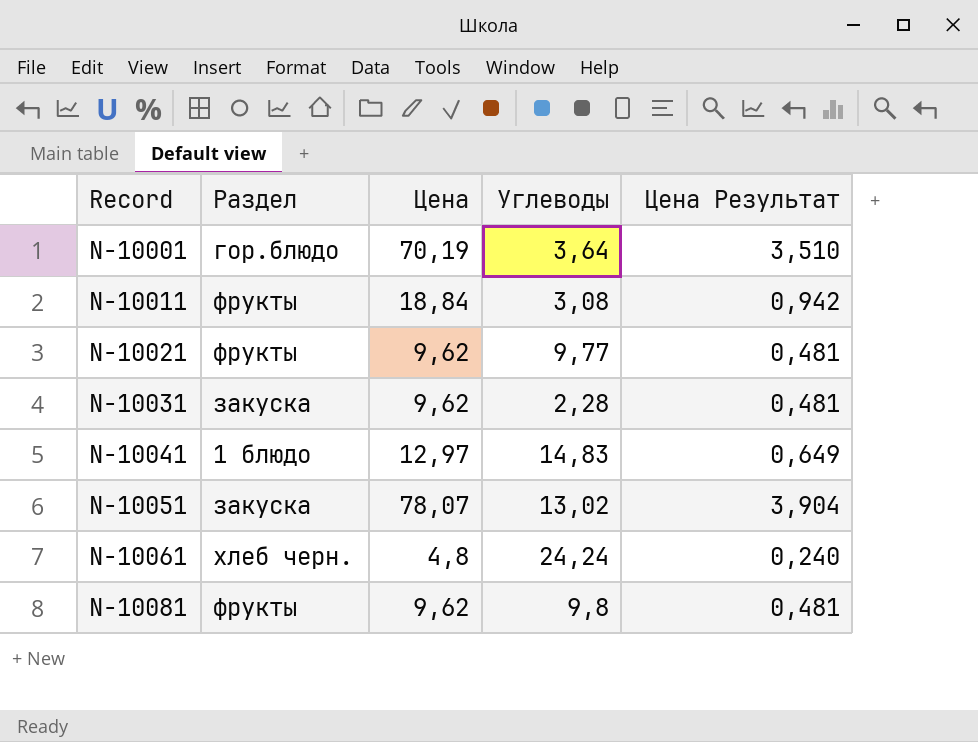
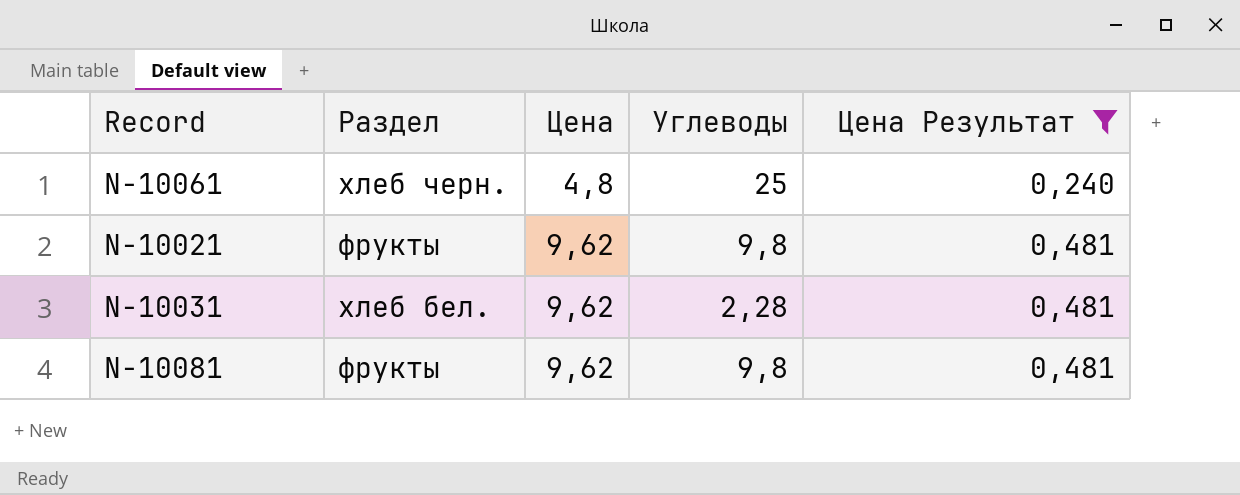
filter: none -> Цена Результат <= 0,481
row order: Record ascending -> Цена ascending
N-10061 | Углеводы: 24,24 -> 25
N-10021 | Углеводы: 9,77 -> 9,8
N-10031 | Раздел: закуска -> хлеб бел.

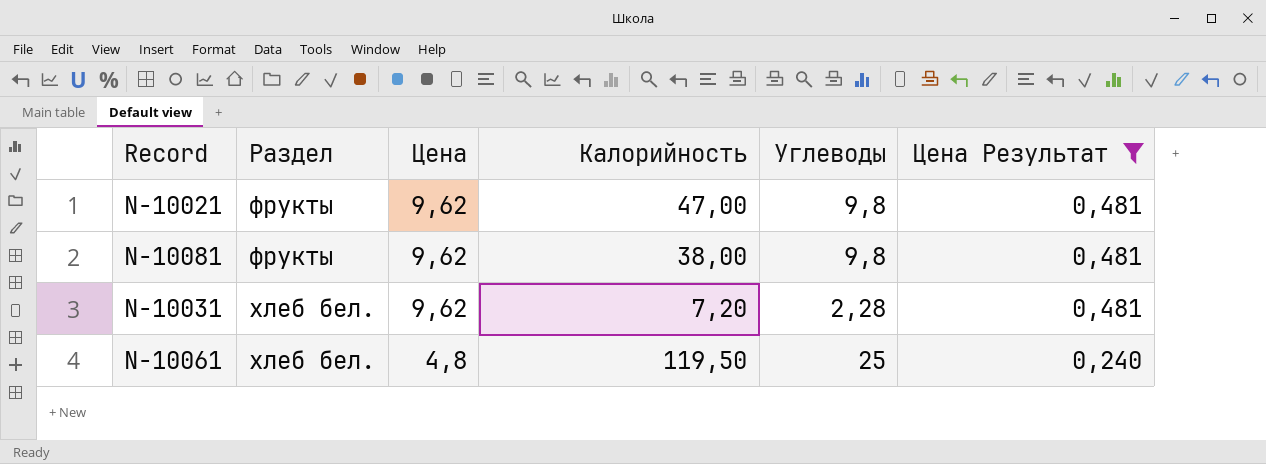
row order: Цена ascending -> Раздел ascending
column Калорийность | position: none -> 4
N-10061 | Раздел: хлеб черн. -> хлеб бел.

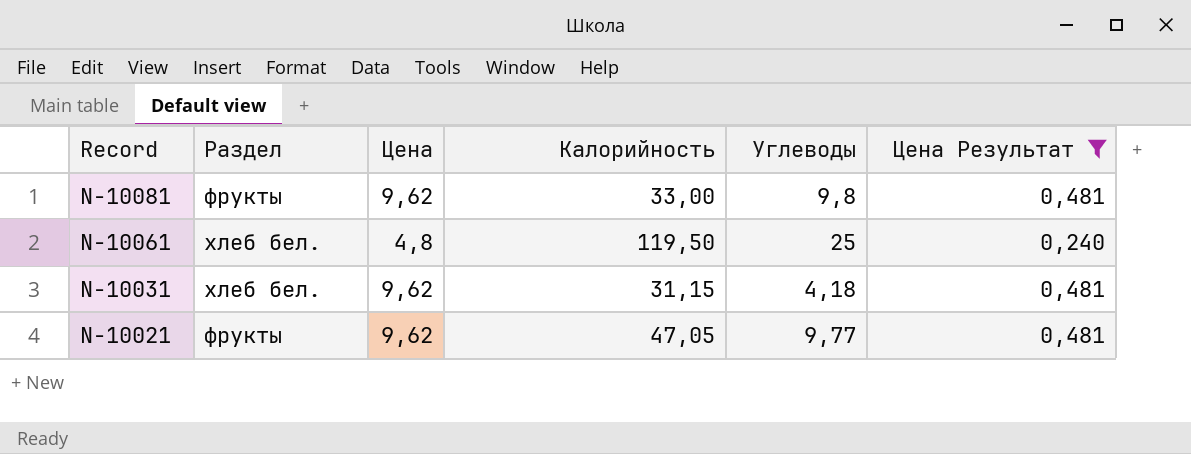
row order: Раздел ascending -> Record descending
N-10081 | Калорийность: 38,00 -> 33,00
N-10031 | Калорийность: 7,20 -> 31,15
N-10031 | Углеводы: 2,28 -> 4,18
N-10021 | Калорийность: 47,00 -> 47,05
N-10021 | Углеводы: 9,8 -> 9,77

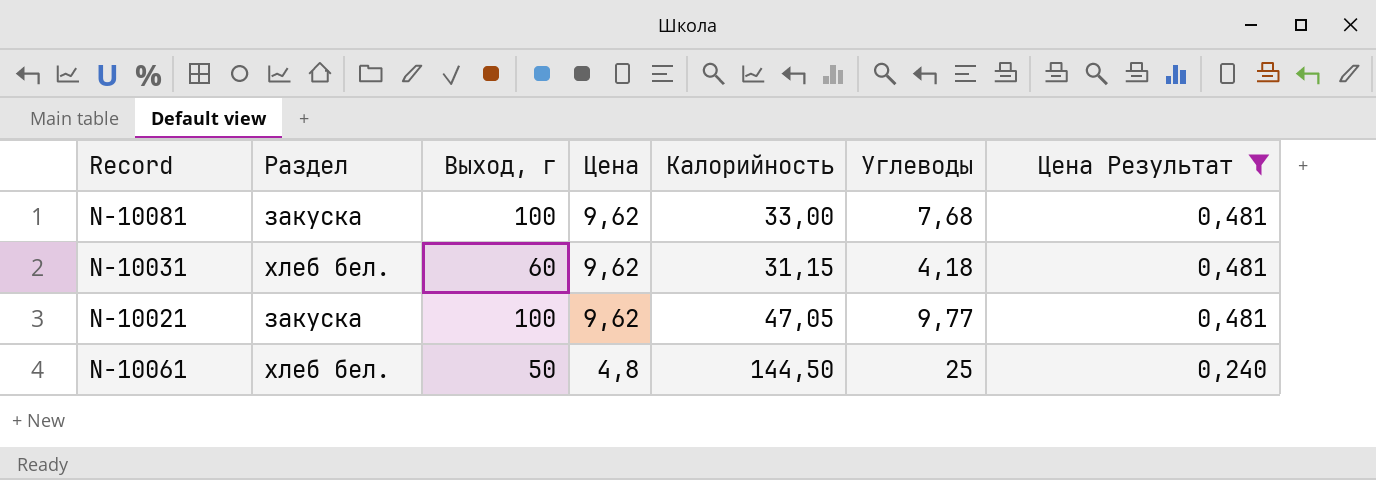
row order: Record descending -> Цена descending
column Выход, г | position: none -> 3
N-10081 | Раздел: фрукты -> закуска
N-10081 | Углеводы: 9,8 -> 7,68
N-10021 | Раздел: фрукты -> закуска
N-10061 | Калорийность: 119,50 -> 144,50

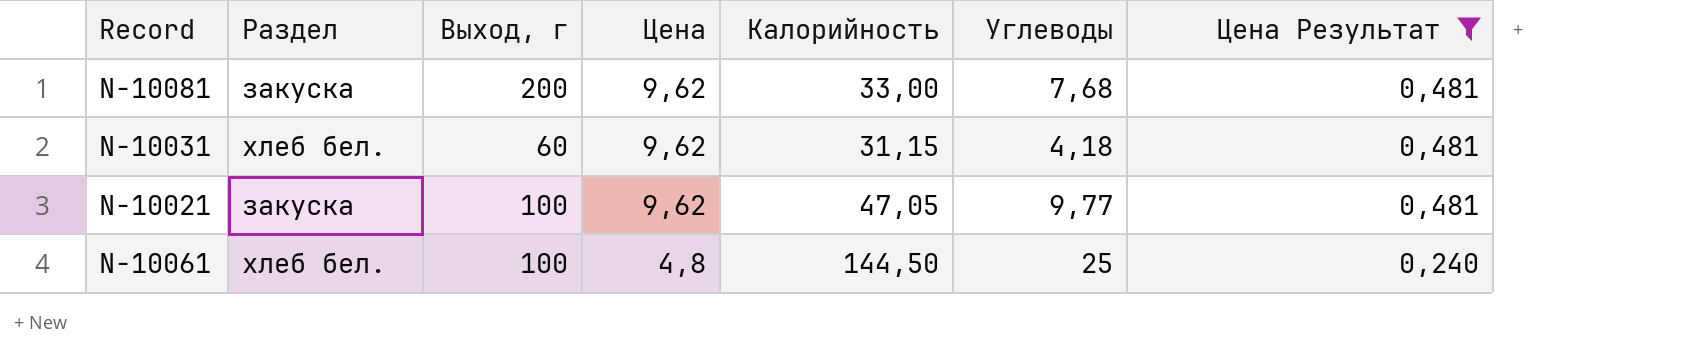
N-10081 | Выход, г: 100 -> 200
N-10061 | Выход, г: 50 -> 100

